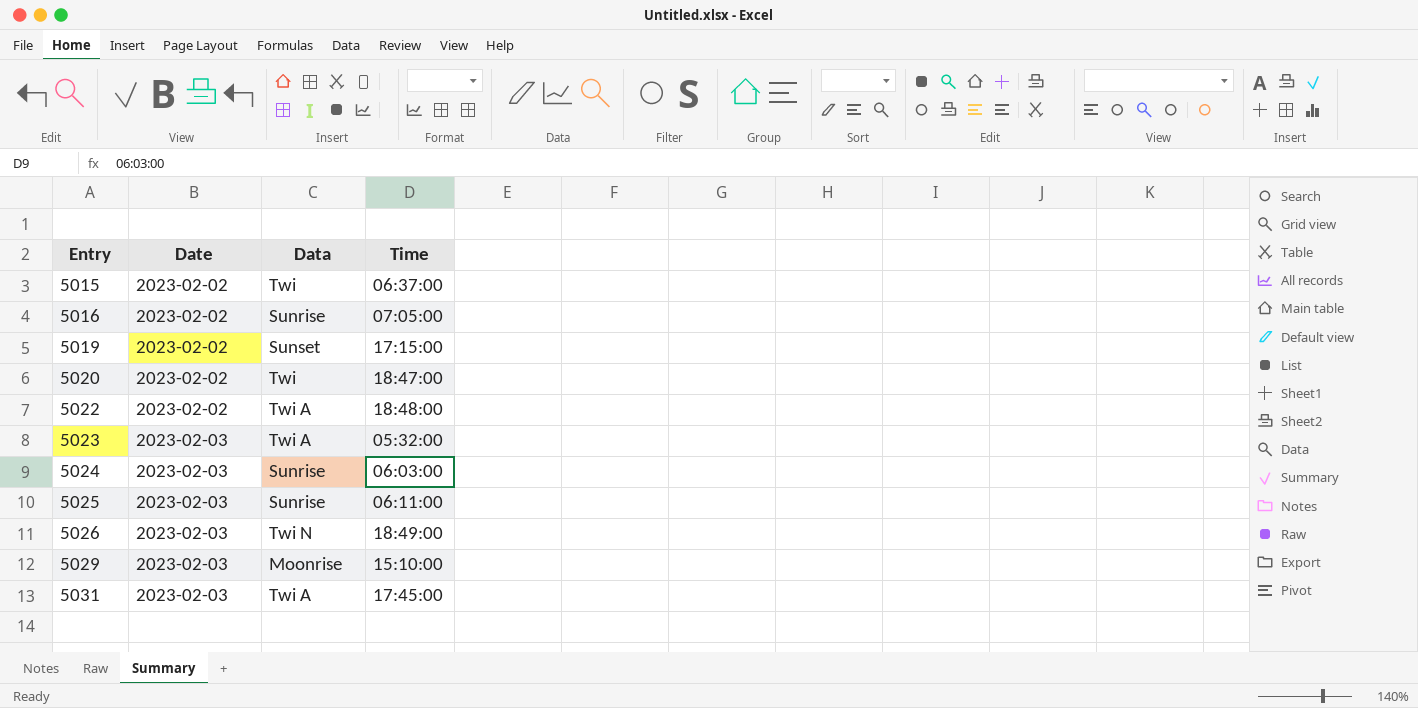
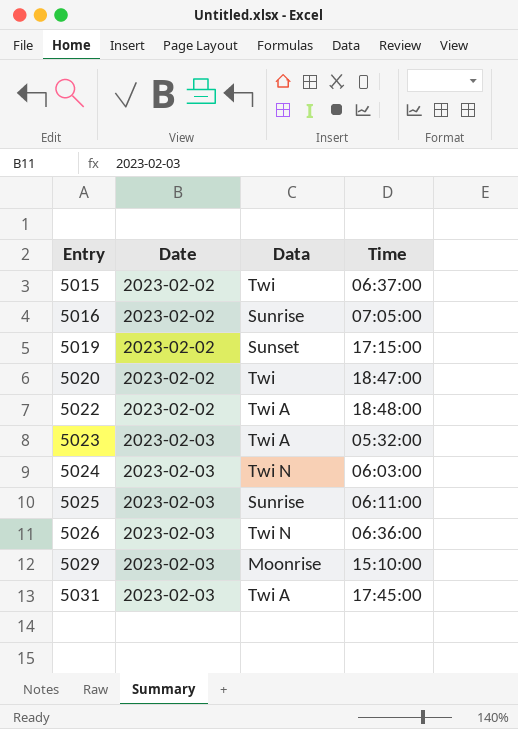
5024 | Data: Sunrise -> Twi N
5026 | Time: 18:49:00 -> 06:36:00

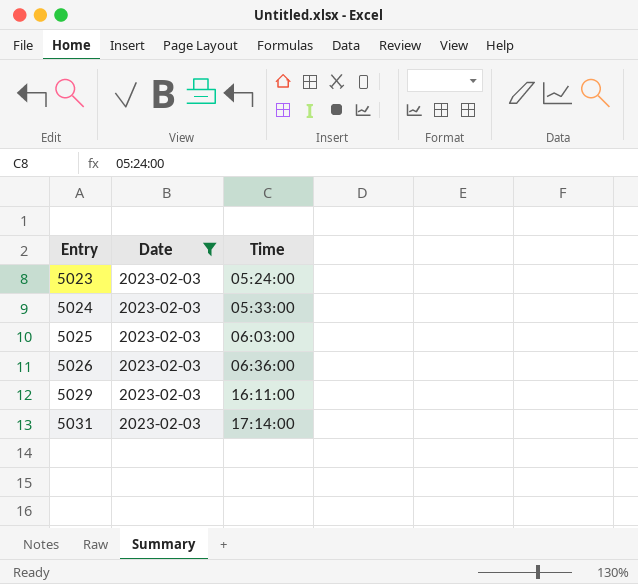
filter: none -> Date = 2023-02-03
column Data | position: 3 -> none
5023 | Time: 05:32:00 -> 05:24:00
5024 | Time: 06:03:00 -> 05:33:00
5025 | Time: 06:11:00 -> 06:03:00
5029 | Time: 15:10:00 -> 16:11:00
5031 | Time: 17:45:00 -> 17:14:00

